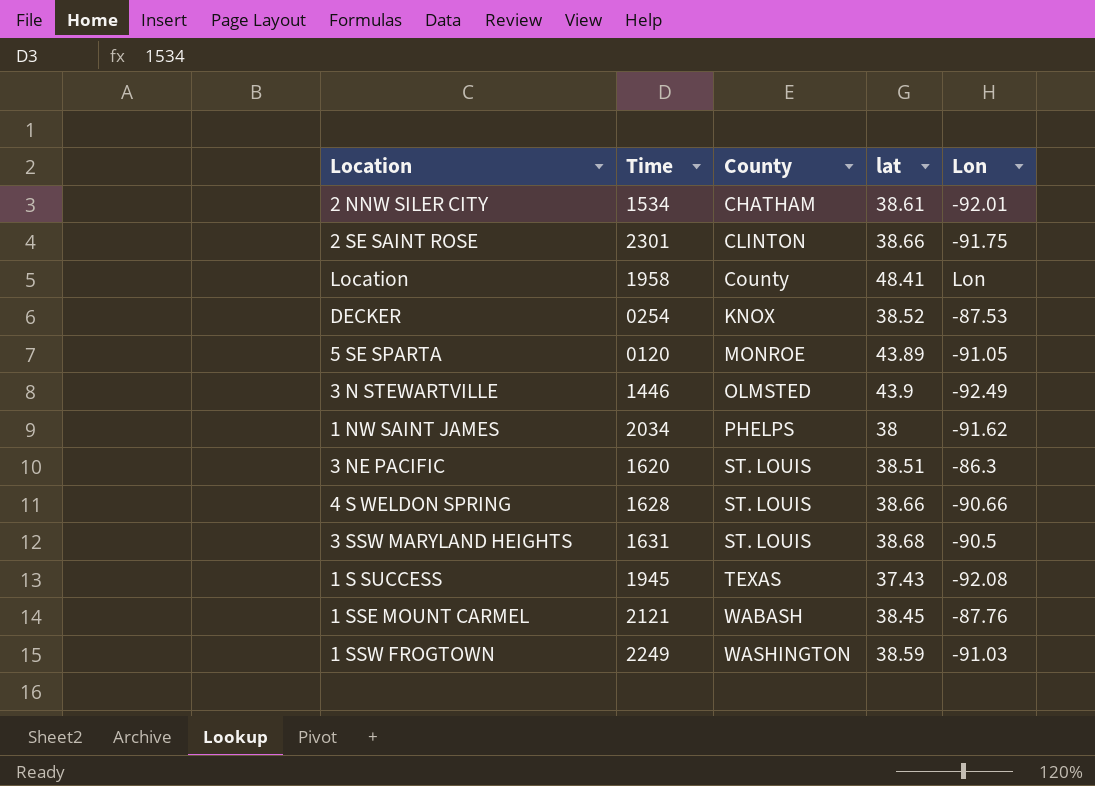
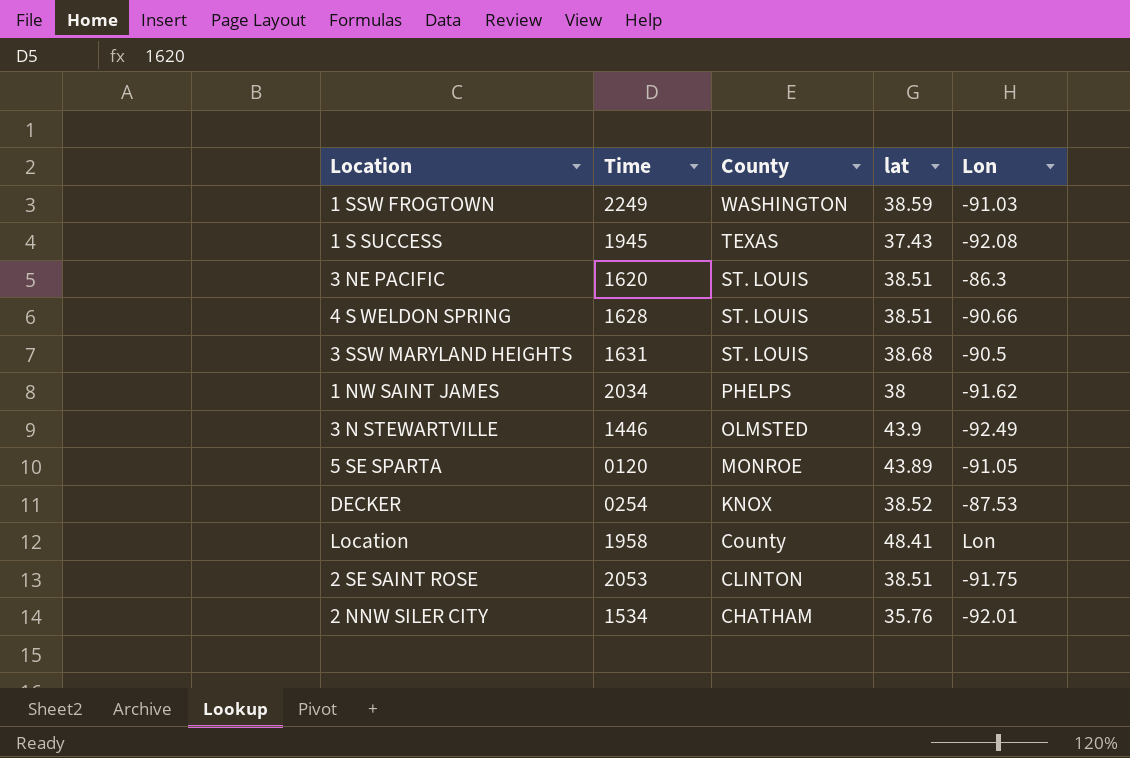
row order: County ascending -> County descending
row 1 SSE MOUNT CARMEL: 2121 | WABASH | 38.45 | -87.76 -> none
4 S WELDON SPRING | lat: 38.66 -> 38.51
2 SE SAINT ROSE | Time: 2301 -> 2053
2 SE SAINT ROSE | lat: 38.66 -> 38.51
2 NNW SILER CITY | lat: 38.61 -> 35.76

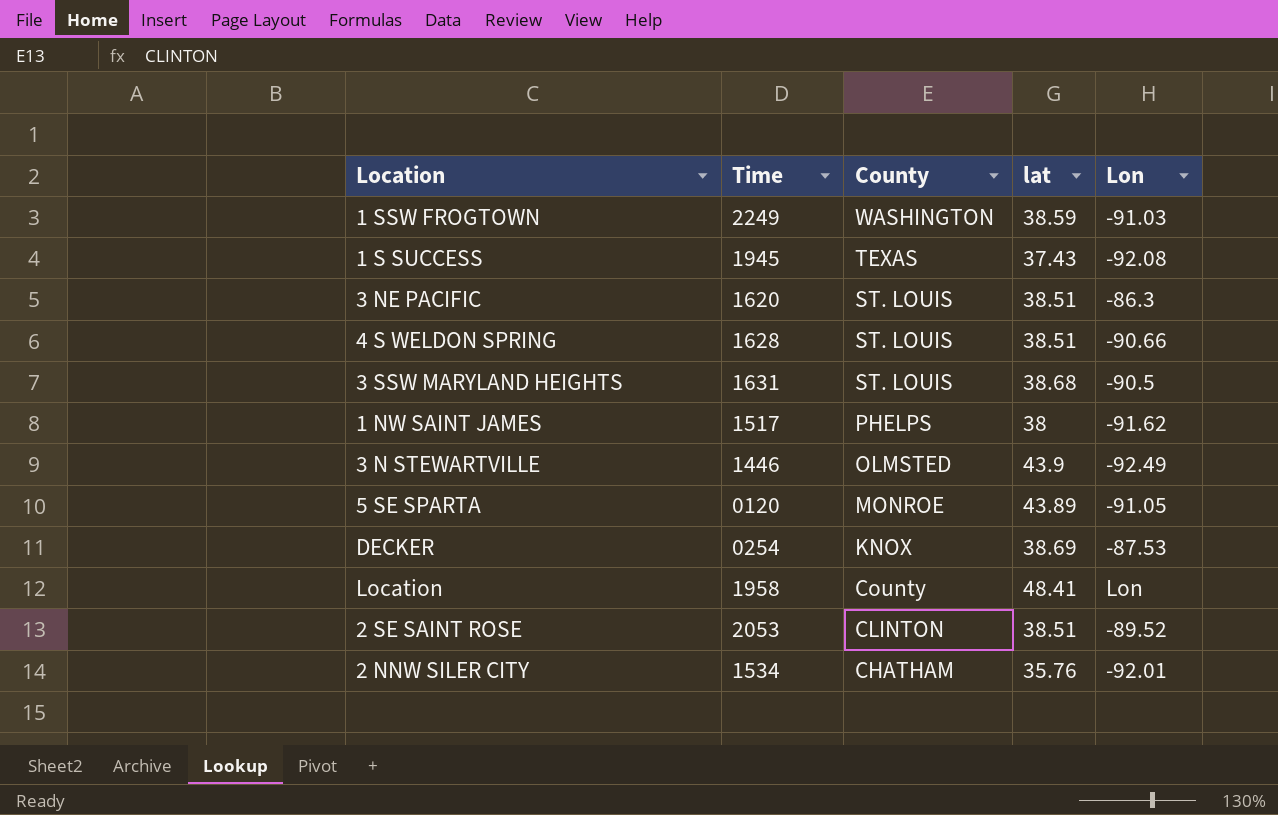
1 NW SAINT JAMES | Time: 2034 -> 1517
DECKER | lat: 38.52 -> 38.69
2 SE SAINT ROSE | Lon: -91.75 -> -89.52

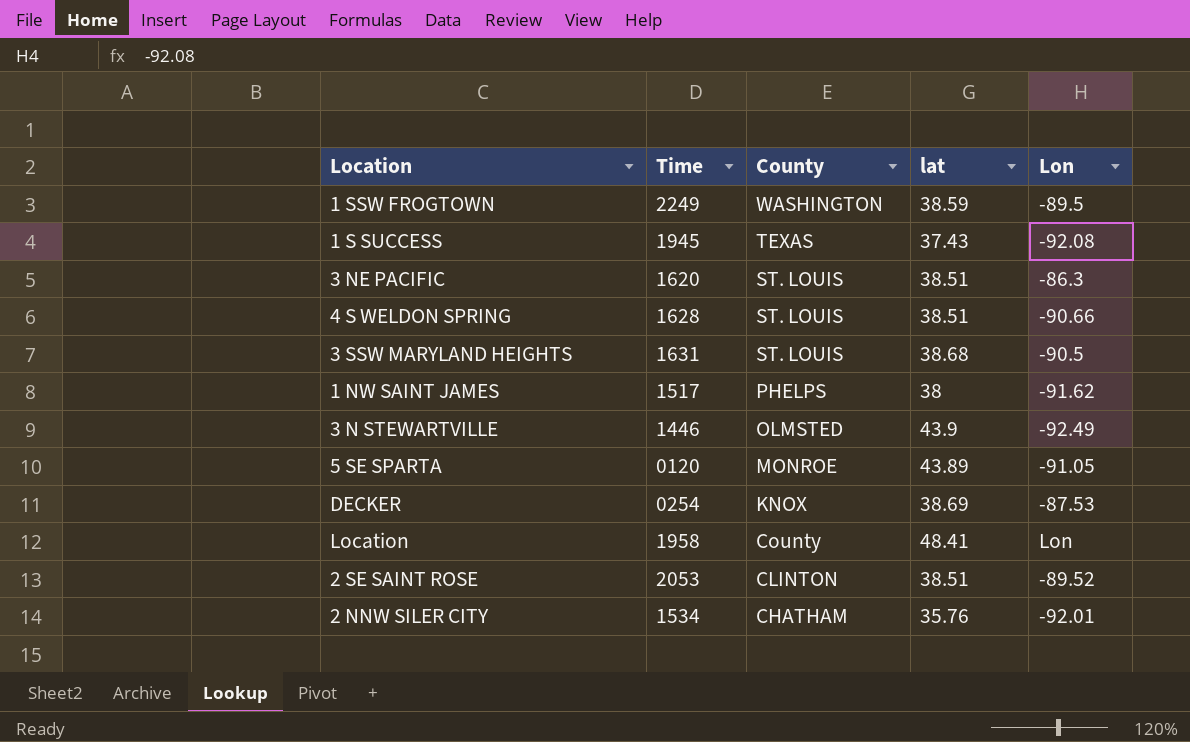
1 SSW FROGTOWN | Lon: -91.03 -> -89.5

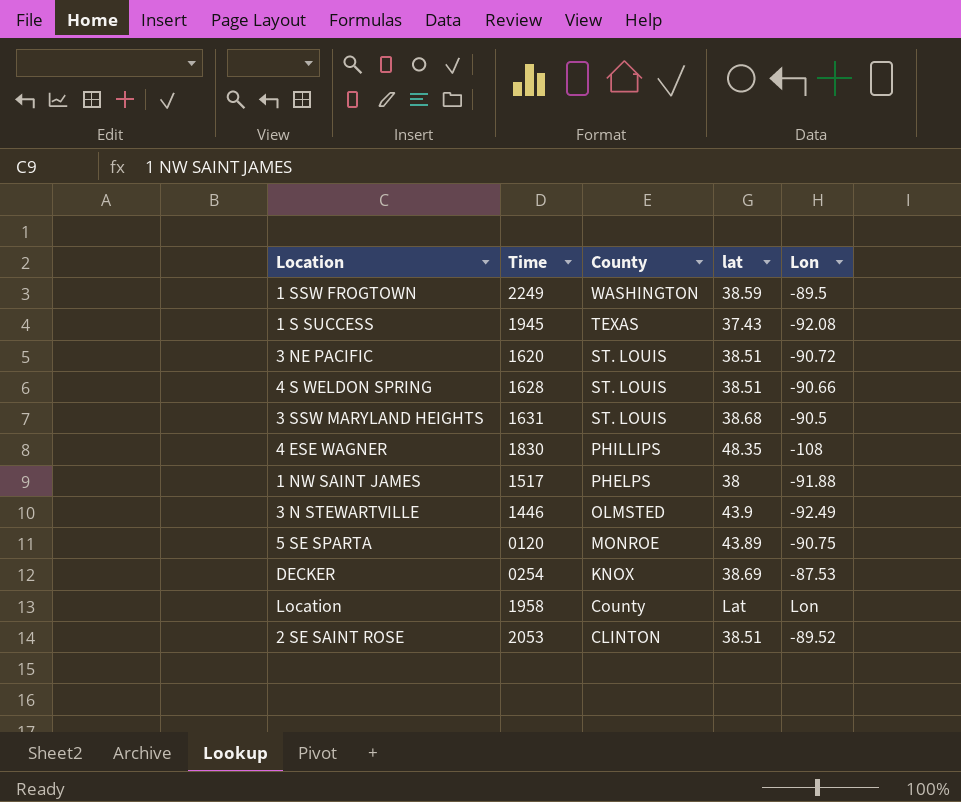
row 2 NNW SILER CITY: 1534 | CHATHAM | 35.76 | -92.01 -> none
3 NE PACIFIC | Lon: -86.3 -> -90.72
row 4 ESE WAGNER: none -> 1830 | PHILLIPS | 48.35 | -108
1 NW SAINT JAMES | Lon: -91.62 -> -91.88
5 SE SPARTA | Lon: -91.05 -> -90.75
Location | lat: 48.41 -> Lat

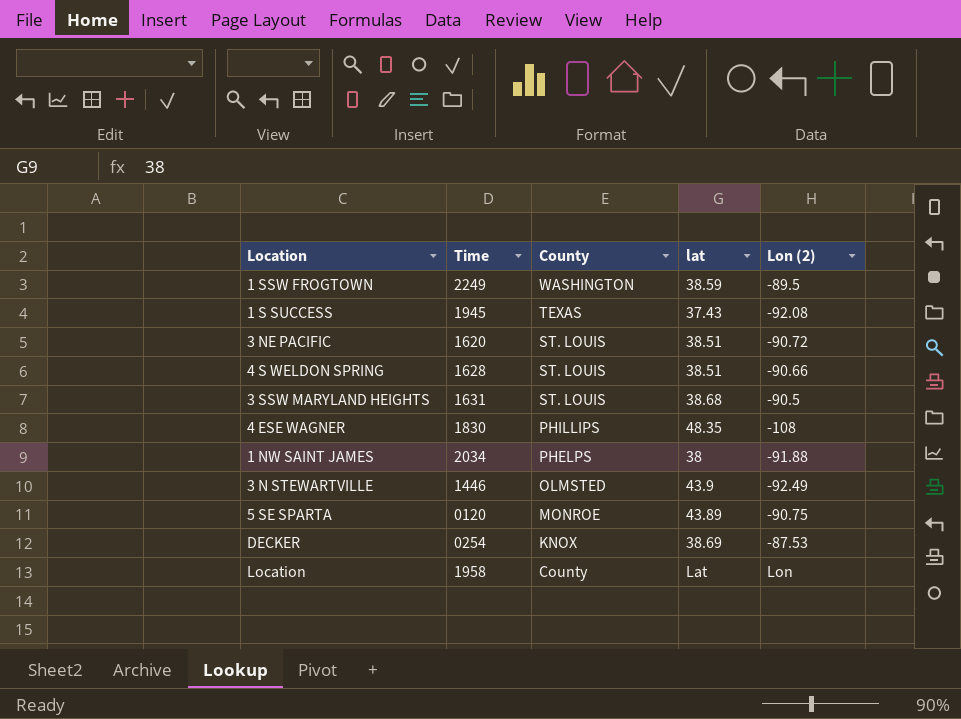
column name: Lon -> Lon (2)
row 2 SE SAINT ROSE: 2053 | CLINTON | 38.51 | -89.52 -> none
1 NW SAINT JAMES | Time: 1517 -> 2034

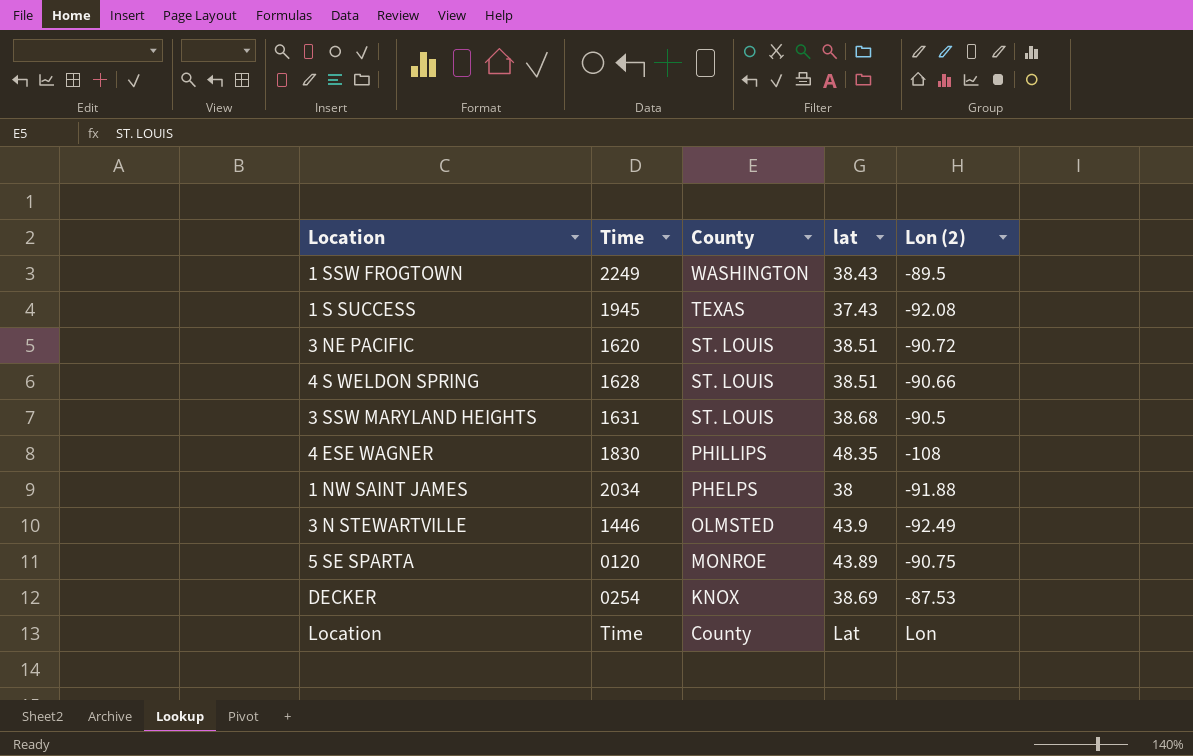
1 SSW FROGTOWN | lat: 38.59 -> 38.43
Location | Time: 1958 -> Time

